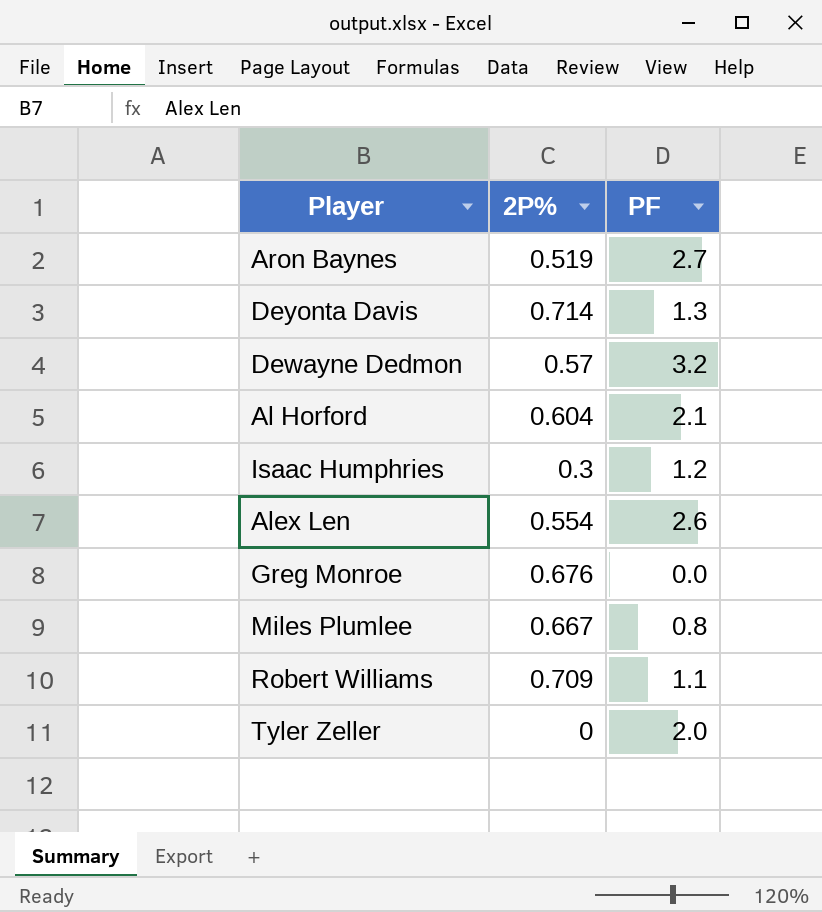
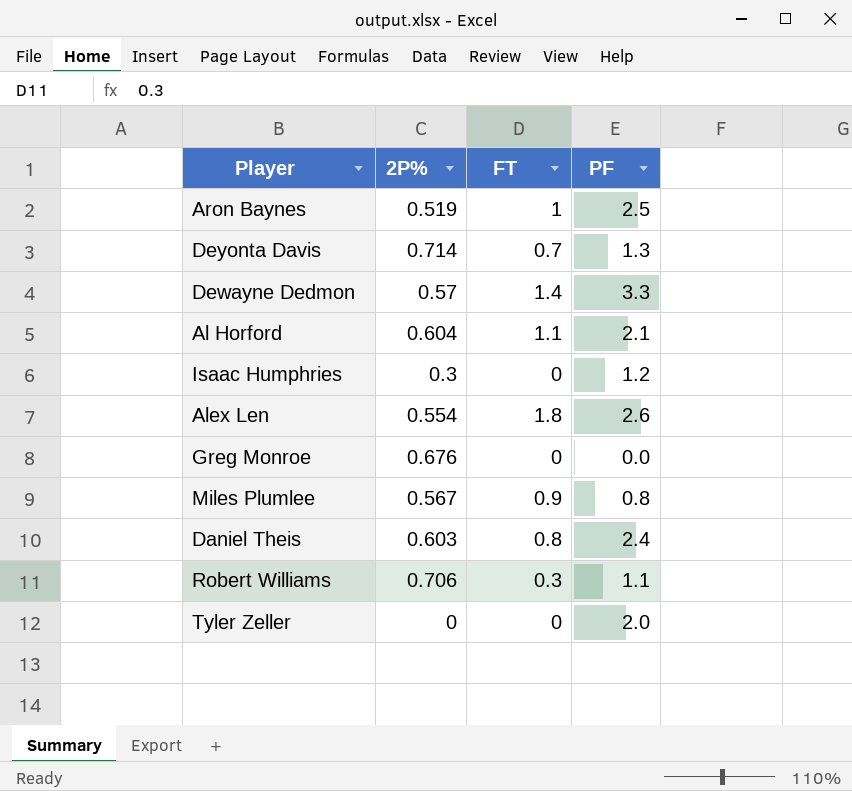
column FT | position: none -> 3
Aron Baynes | PF: 2.7 -> 2.5
Dewayne Dedmon | PF: 3.2 -> 3.3
Miles Plumlee | 2P%: 0.667 -> 0.567
row Daniel Theis: none -> 0.603 | 0.8 | 2.4
Robert Williams | 2P%: 0.709 -> 0.706

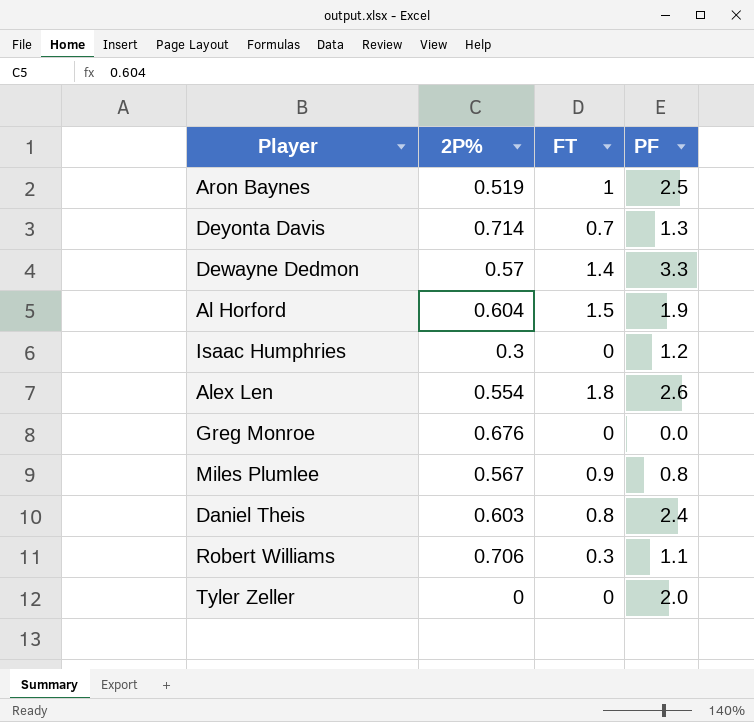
Al Horford | FT: 1.1 -> 1.5
Al Horford | PF: 2.1 -> 1.9

